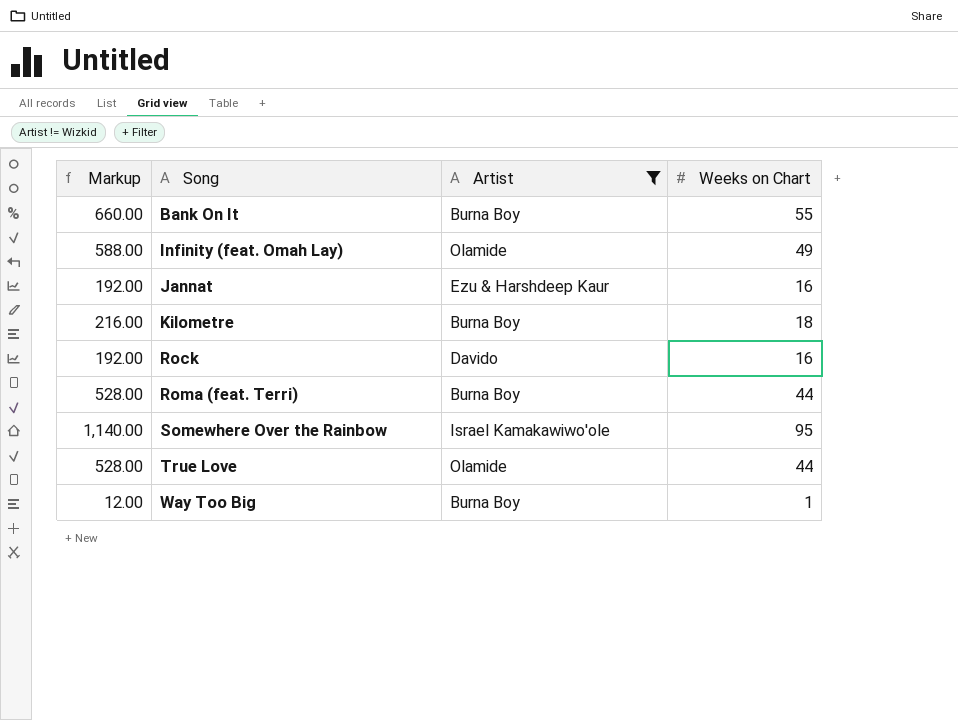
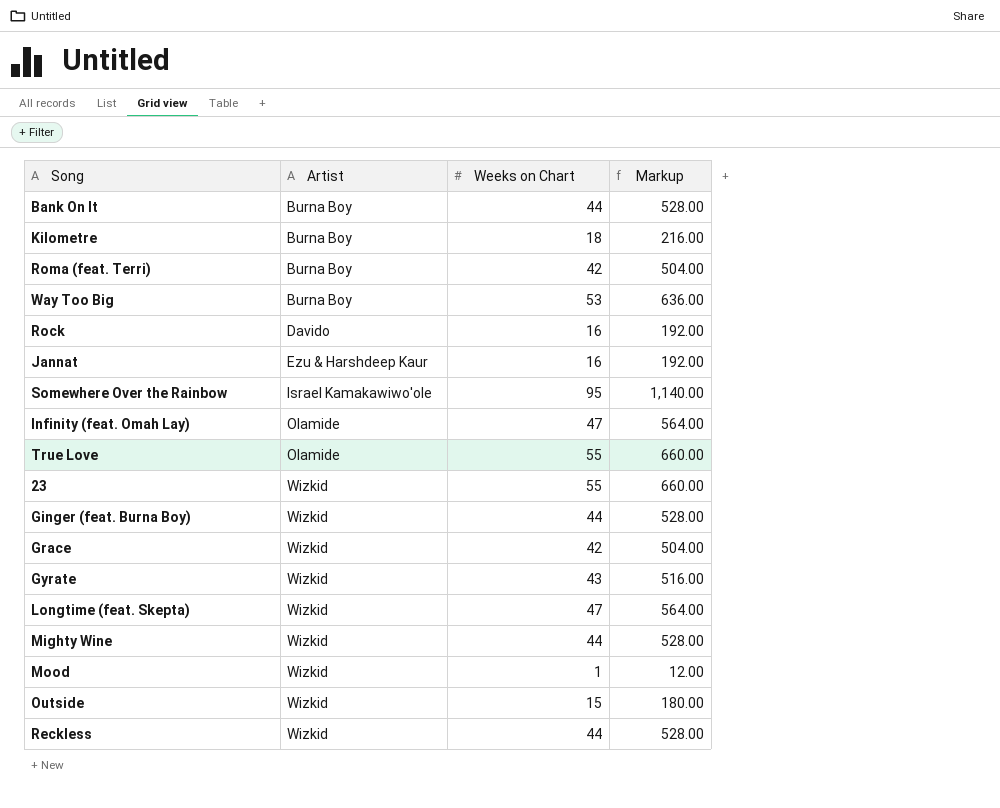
filter: Artist != Wizkid -> none
row order: Song ascending -> Artist ascending
column Markup | position: 1 -> 4
Bank On It | Weeks on Chart: 55 -> 44
Bank On It | Markup: 660.00 -> 528.00
Roma (feat. Terri) | Weeks on Chart: 44 -> 42
Roma (feat. Terri) | Markup: 528.00 -> 504.00
Way Too Big | Weeks on Chart: 1 -> 53
Way Too Big | Markup: 12.00 -> 636.00
Infinity (feat. Omah Lay) | Weeks on Chart: 49 -> 47
Infinity (feat. Omah Lay) | Markup: 588.00 -> 564.00
True Love | Weeks on Chart: 44 -> 55
True Love | Markup: 528.00 -> 660.00

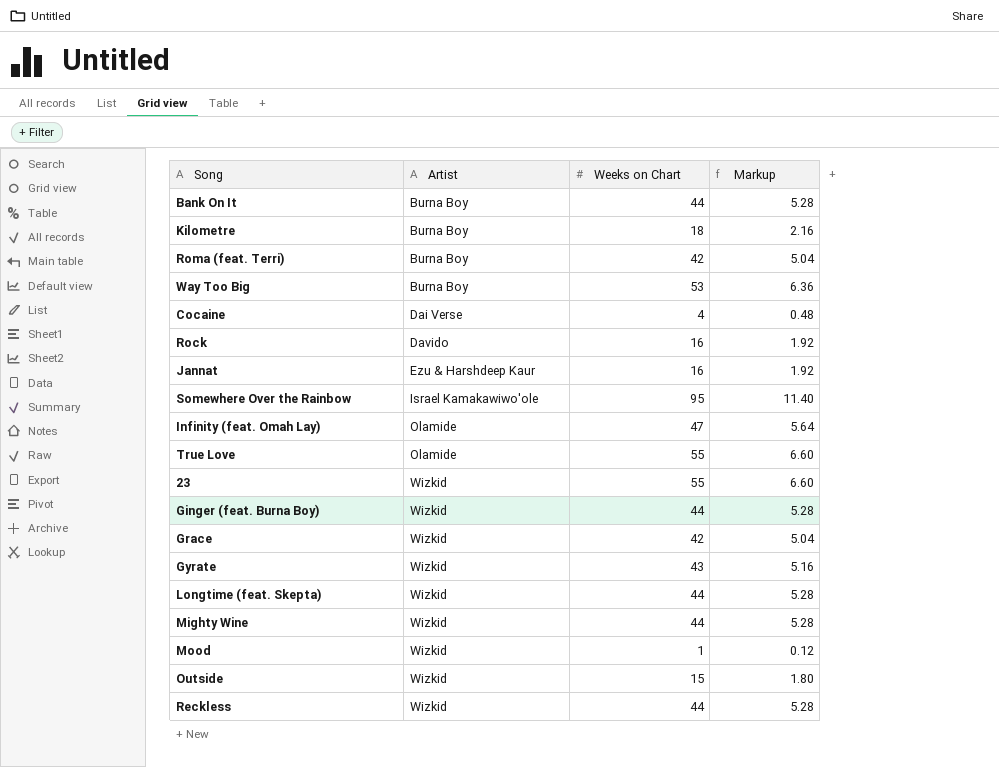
column Markup | formula: [Weeks on Chart] * 12 -> [Weeks on Chart] * 0.12
row Cocaine: none -> Dai Verse | 4 | 0.48
Longtime (feat. Skepta) | Weeks on Chart: 47 -> 44

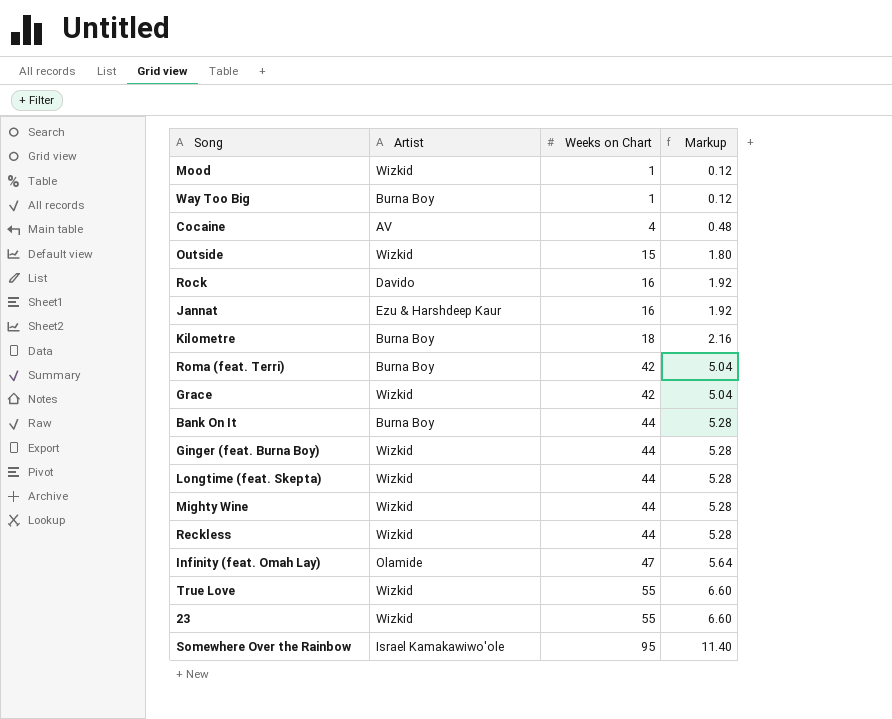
row order: Artist ascending -> Weeks on Chart ascending
row Gyrate: Wizkid | 43 | 5.16 -> none
Way Too Big | Weeks on Chart: 53 -> 1
Way Too Big | Markup: 6.36 -> 0.12
Cocaine | Artist: Dai Verse -> AV
True Love | Artist: Olamide -> Wizkid

